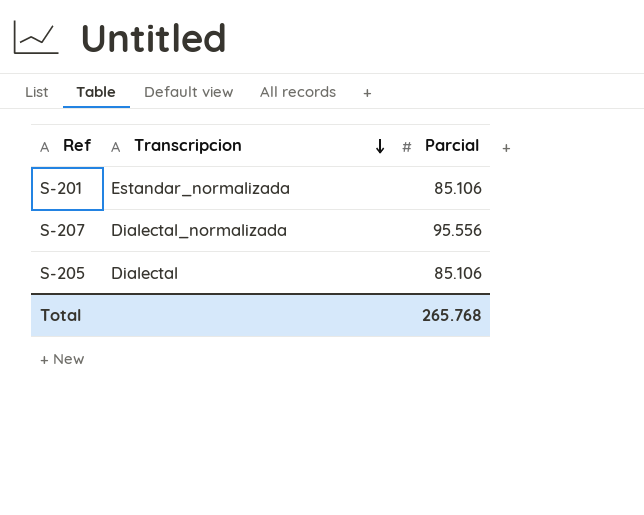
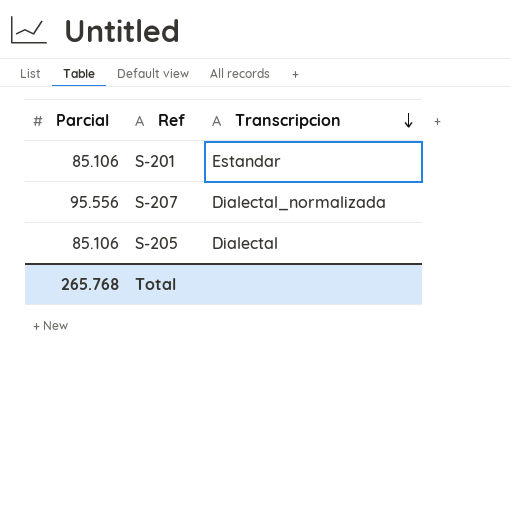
column Parcial | position: 3 -> 1
S-201 | Transcripcion: Estandar_normalizada -> Estandar

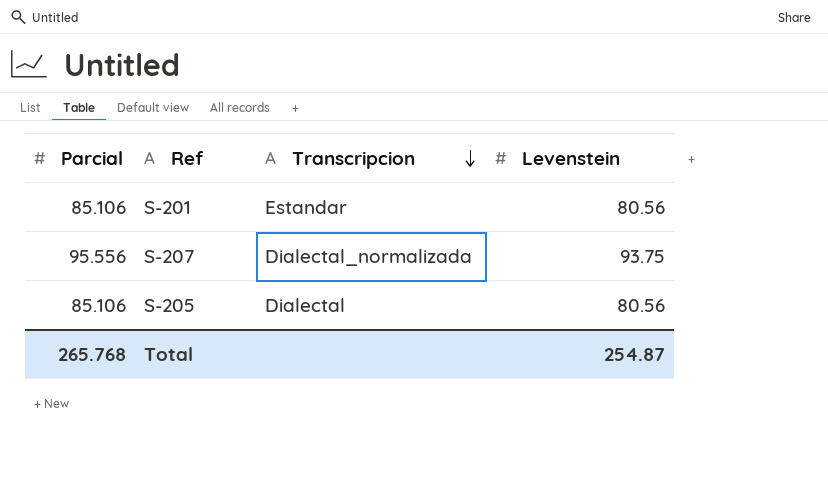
column Levenstein | position: none -> 4

